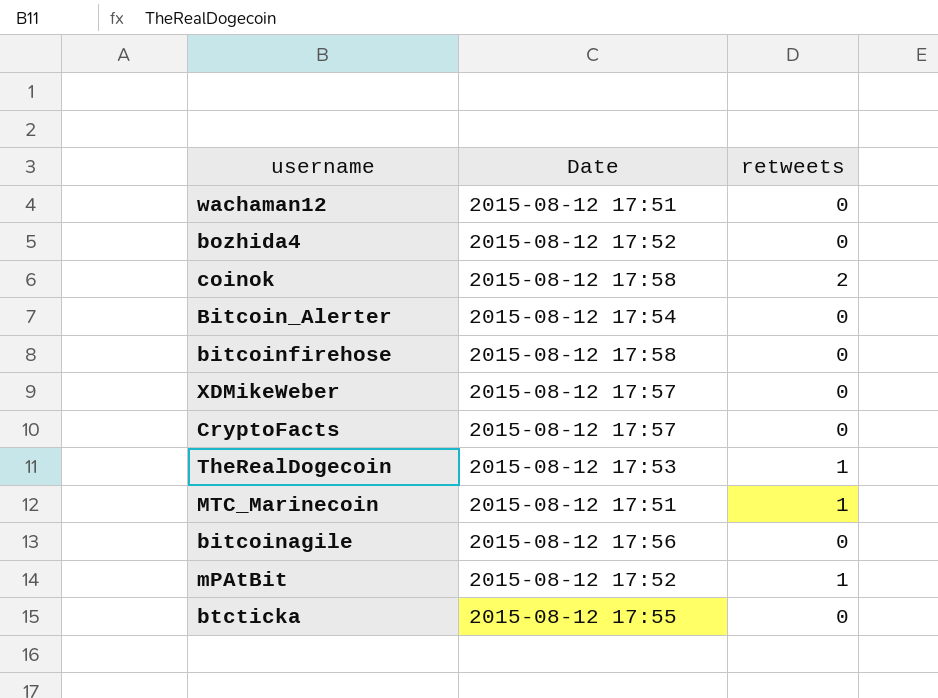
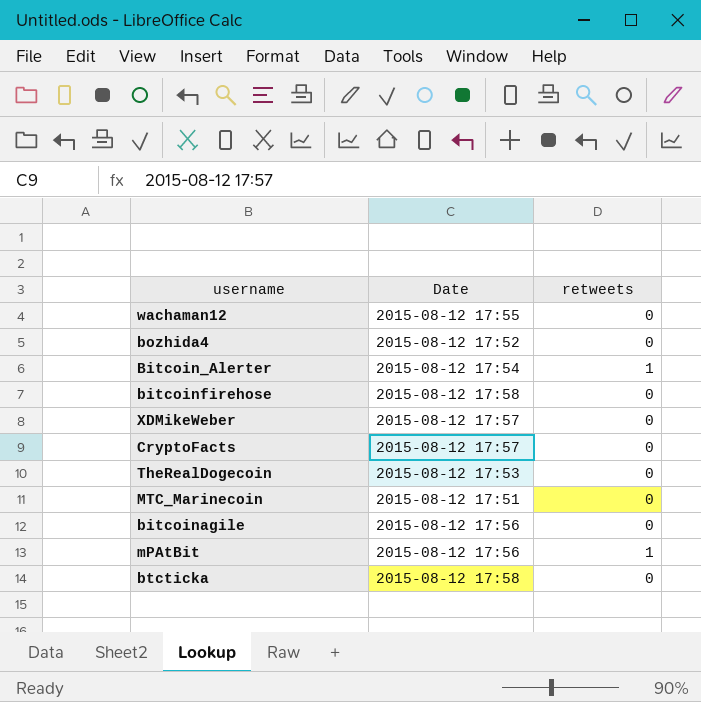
row coinok: 2015-08-12 17:58 | 2 -> none
wachaman12 | Date: 2015-08-12 17:51 -> 2015-08-12 17:55
Bitcoin_Alerter | retweets: 0 -> 1
TheRealDogecoin | retweets: 1 -> 0
MTC_Marinecoin | retweets: 1 -> 0
mPAtBit | Date: 2015-08-12 17:52 -> 2015-08-12 17:56
btcticka | Date: 2015-08-12 17:55 -> 2015-08-12 17:58

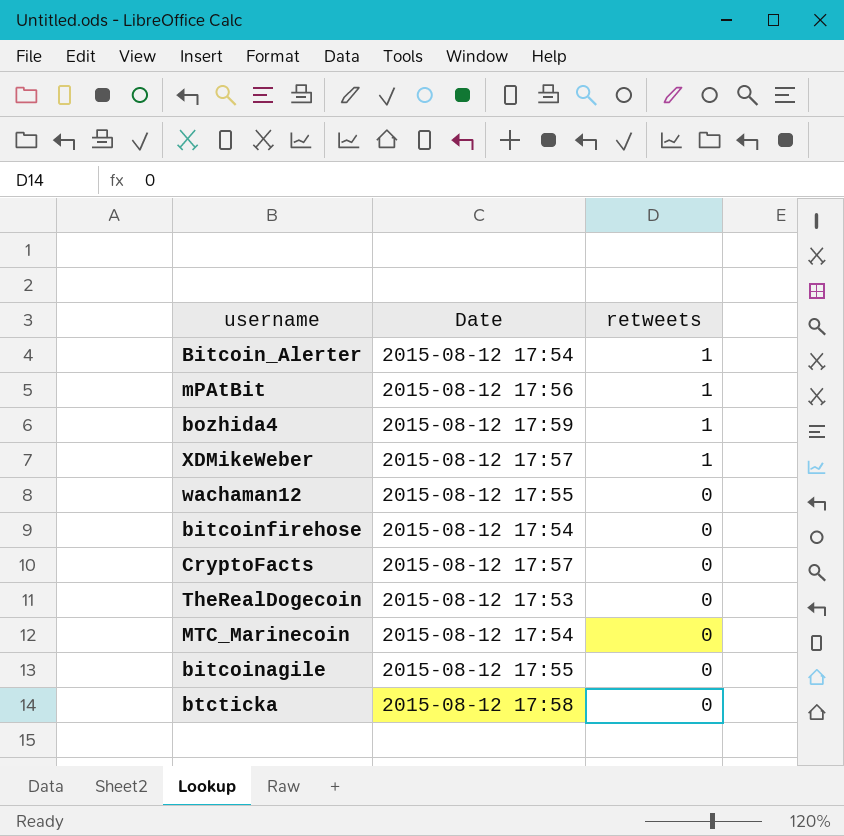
row order: none -> retweets descending
bozhida4 | Date: 2015-08-12 17:52 -> 2015-08-12 17:59
bozhida4 | retweets: 0 -> 1
XDMikeWeber | retweets: 0 -> 1
bitcoinfirehose | Date: 2015-08-12 17:58 -> 2015-08-12 17:54
MTC_Marinecoin | Date: 2015-08-12 17:51 -> 2015-08-12 17:54
bitcoinagile | Date: 2015-08-12 17:56 -> 2015-08-12 17:55

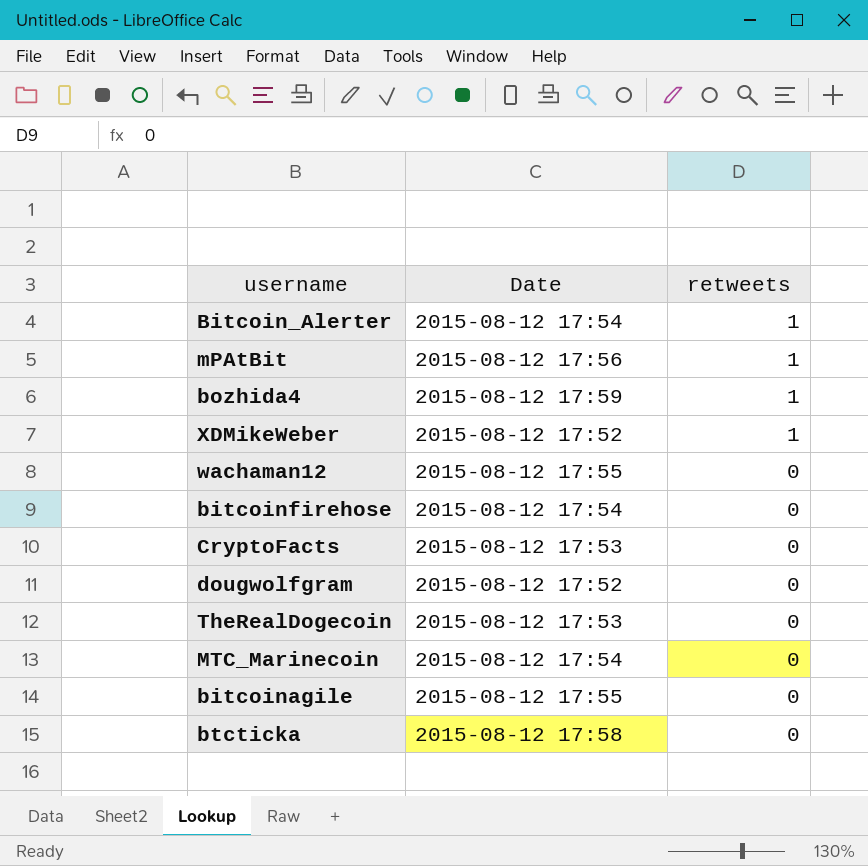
XDMikeWeber | Date: 2015-08-12 17:57 -> 2015-08-12 17:52
CryptoFacts | Date: 2015-08-12 17:57 -> 2015-08-12 17:53
row dougwolfgram: none -> 2015-08-12 17:52 | 0

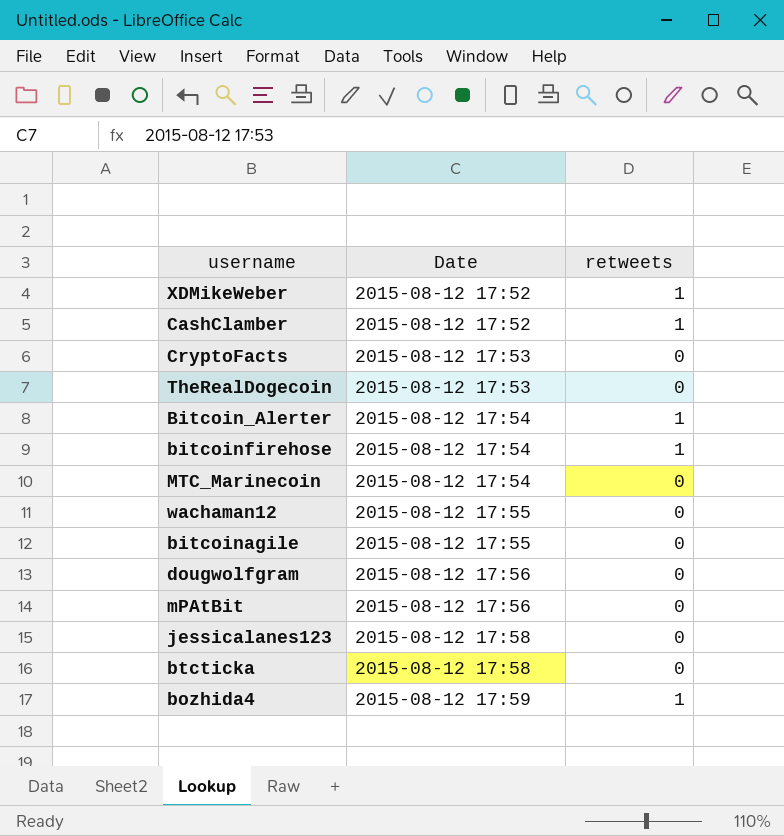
row order: retweets descending -> Date ascending
row CashClamber: none -> 2015-08-12 17:52 | 1
bitcoinfirehose | retweets: 0 -> 1
dougwolfgram | Date: 2015-08-12 17:52 -> 2015-08-12 17:56
mPAtBit | retweets: 1 -> 0
row jessicalanes123: none -> 2015-08-12 17:58 | 0

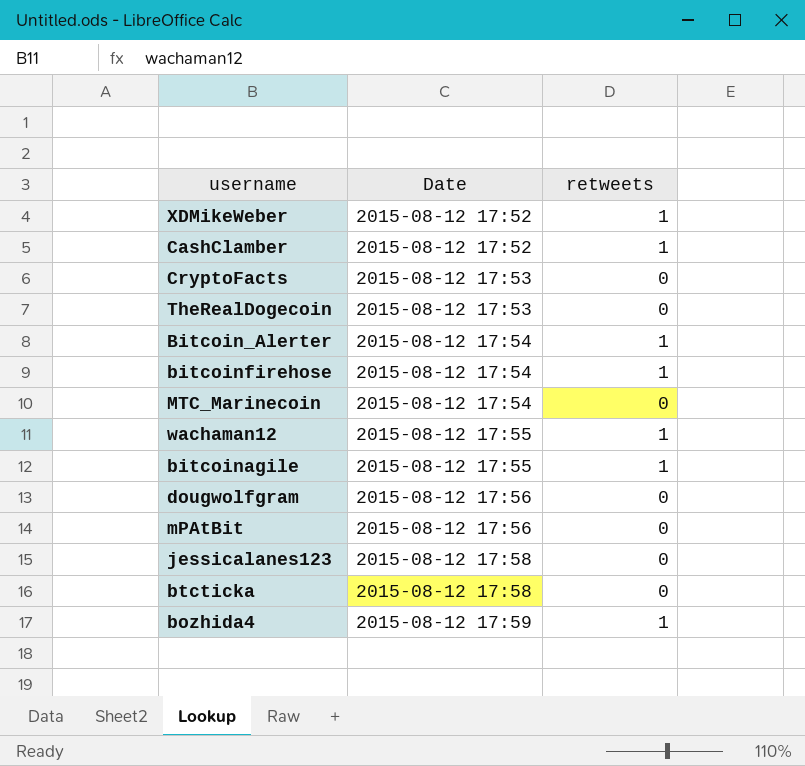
wachaman12 | retweets: 0 -> 1
bitcoinagile | retweets: 0 -> 1

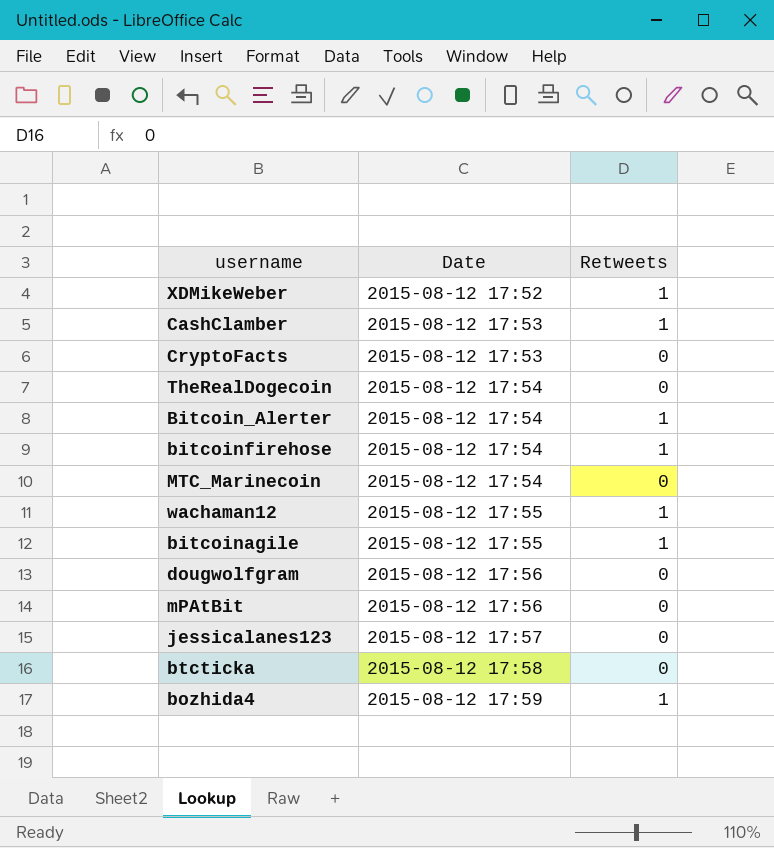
column name: retweets -> Retweets
CashClamber | Date: 2015-08-12 17:52 -> 2015-08-12 17:53
TheRealDogecoin | Date: 2015-08-12 17:53 -> 2015-08-12 17:54
jessicalanes123 | Date: 2015-08-12 17:58 -> 2015-08-12 17:57

